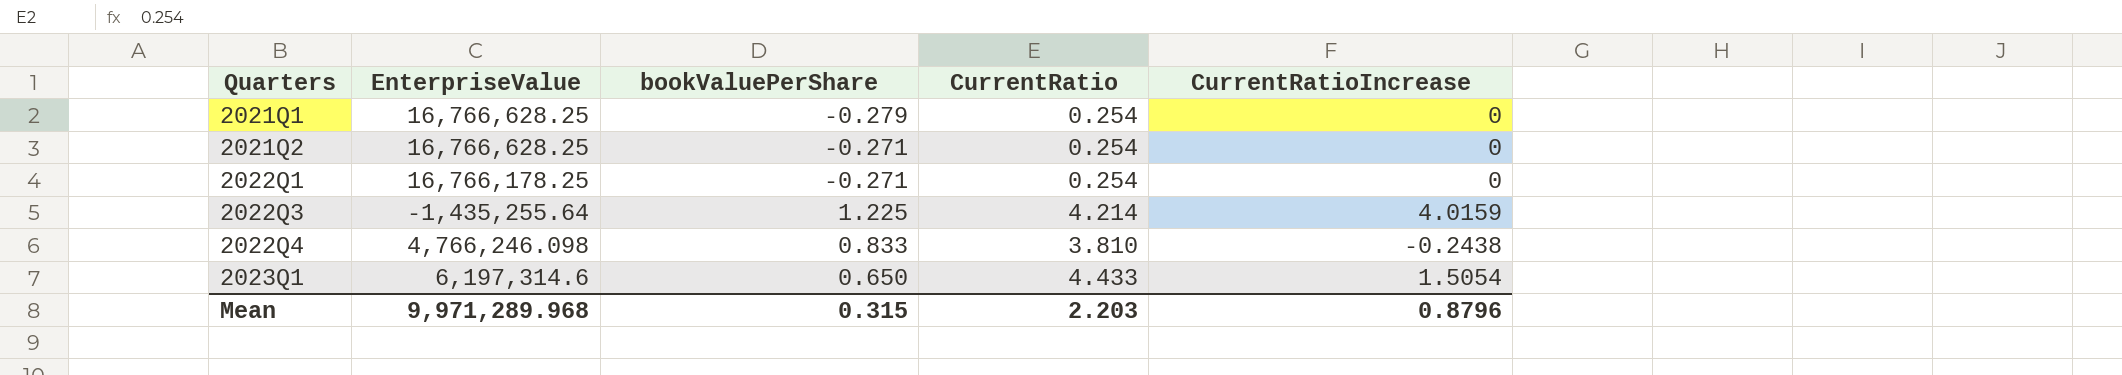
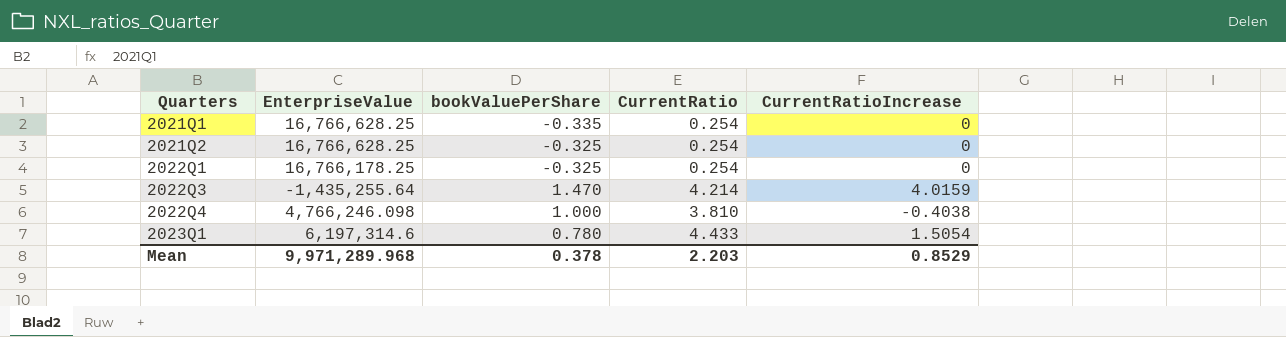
2021Q1 | bookValuePerShare: -0.279 -> -0.335
2021Q2 | bookValuePerShare: -0.271 -> -0.325
2022Q1 | bookValuePerShare: -0.271 -> -0.325
2022Q3 | bookValuePerShare: 1.225 -> 1.470
2022Q4 | bookValuePerShare: 0.833 -> 1.000
2022Q4 | CurrentRatioIncrease: -0.2438 -> -0.4038
2023Q1 | bookValuePerShare: 0.650 -> 0.780
Mean | bookValuePerShare: 0.315 -> 0.378
Mean | CurrentRatioIncrease: 0.8796 -> 0.8529

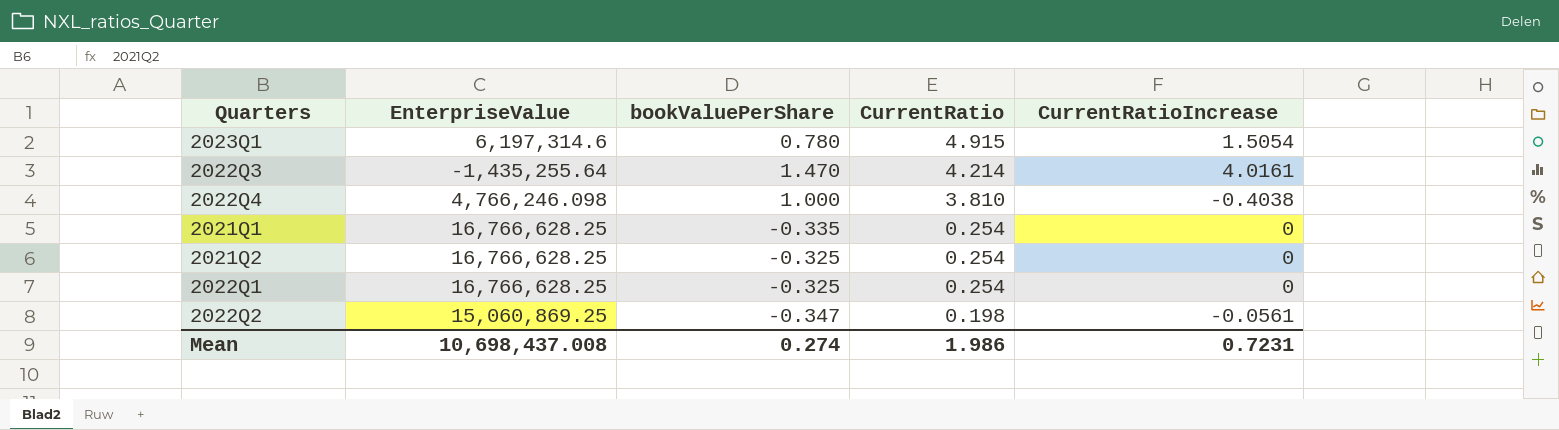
row order: Quarters ascending -> CurrentRatio descending
2023Q1 | CurrentRatio: 4.433 -> 4.915
2022Q3 | CurrentRatioIncrease: 4.0159 -> 4.0161
2022Q1 | EnterpriseValue: 16,766,178.25 -> 16,766,628.25
row 2022Q2: none -> 15,060,869.25 | -0.347 | 0.198 | -0.0561
Mean | EnterpriseValue: 9,971,289.968 -> 10,698,437.008
Mean | bookValuePerShare: 0.378 -> 0.274
Mean | CurrentRatio: 2.203 -> 1.986
Mean | CurrentRatioIncrease: 0.8529 -> 0.7231

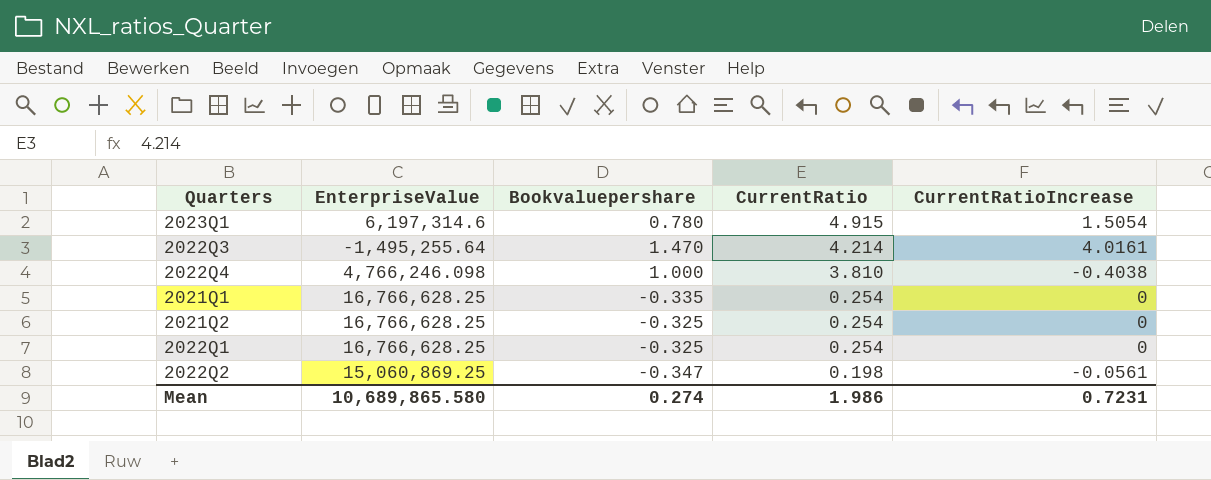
column name: bookValuePerShare -> Bookvaluepershare
2022Q3 | EnterpriseValue: -1,435,255.64 -> -1,495,255.64
Mean | EnterpriseValue: 10,698,437.008 -> 10,689,865.580

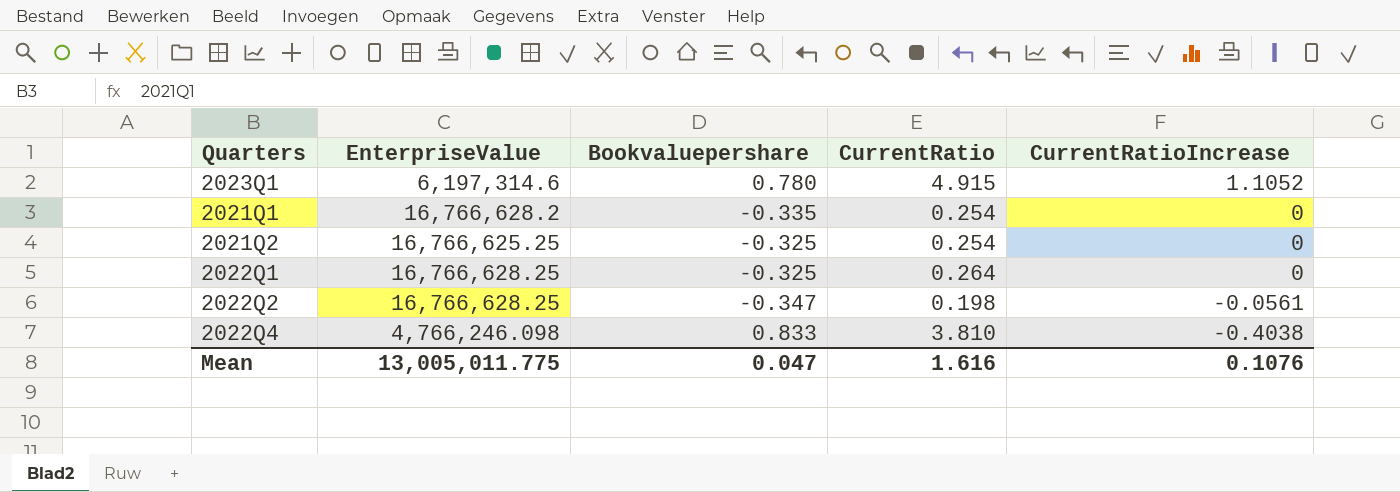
row order: CurrentRatio descending -> CurrentRatioIncrease descending
row 2022Q3: -1,495,255.64 | 1.470 | 4.214 | 4.0161 -> none
2023Q1 | CurrentRatioIncrease: 1.5054 -> 1.1052
2021Q1 | EnterpriseValue: 16,766,628.25 -> 16,766,628.2
2021Q2 | EnterpriseValue: 16,766,628.25 -> 16,766,625.25
2022Q1 | CurrentRatio: 0.254 -> 0.264
2022Q2 | EnterpriseValue: 15,060,869.25 -> 16,766,628.25
2022Q4 | Bookvaluepershare: 1.000 -> 0.833
Mean | EnterpriseValue: 10,689,865.580 -> 13,005,011.775
Mean | Bookvaluepershare: 0.274 -> 0.047
Mean | CurrentRatio: 1.986 -> 1.616
Mean | CurrentRatioIncrease: 0.7231 -> 0.1076

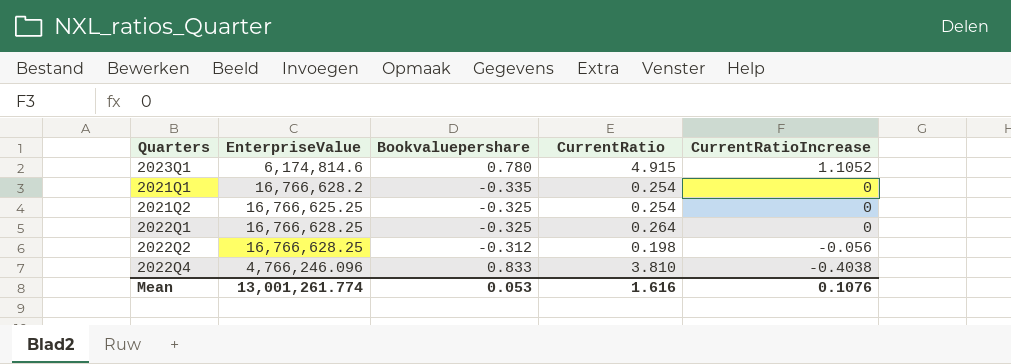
2023Q1 | EnterpriseValue: 6,197,314.6 -> 6,174,814.6
2022Q2 | Bookvaluepershare: -0.347 -> -0.312
2022Q2 | CurrentRatioIncrease: -0.0561 -> -0.056
2022Q4 | EnterpriseValue: 4,766,246.098 -> 4,766,246.096
Mean | EnterpriseValue: 13,005,011.775 -> 13,001,261.774
Mean | Bookvaluepershare: 0.047 -> 0.053

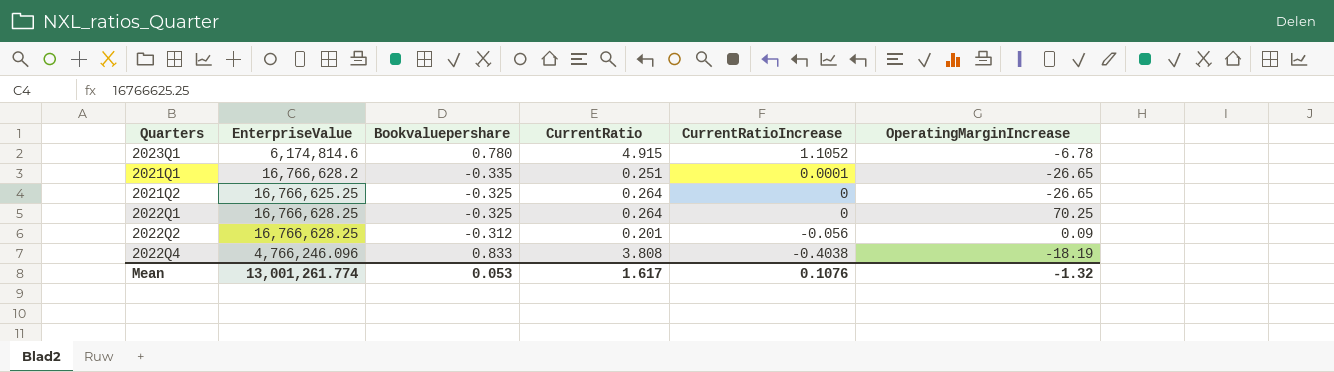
column OperatingMarginIncrease | position: none -> 6
2021Q1 | CurrentRatio: 0.254 -> 0.251
2021Q1 | CurrentRatioIncrease: 0 -> 0.0001
2021Q2 | CurrentRatio: 0.254 -> 0.264
2022Q2 | CurrentRatio: 0.198 -> 0.201
2022Q4 | CurrentRatio: 3.810 -> 3.808
Mean | CurrentRatio: 1.616 -> 1.617

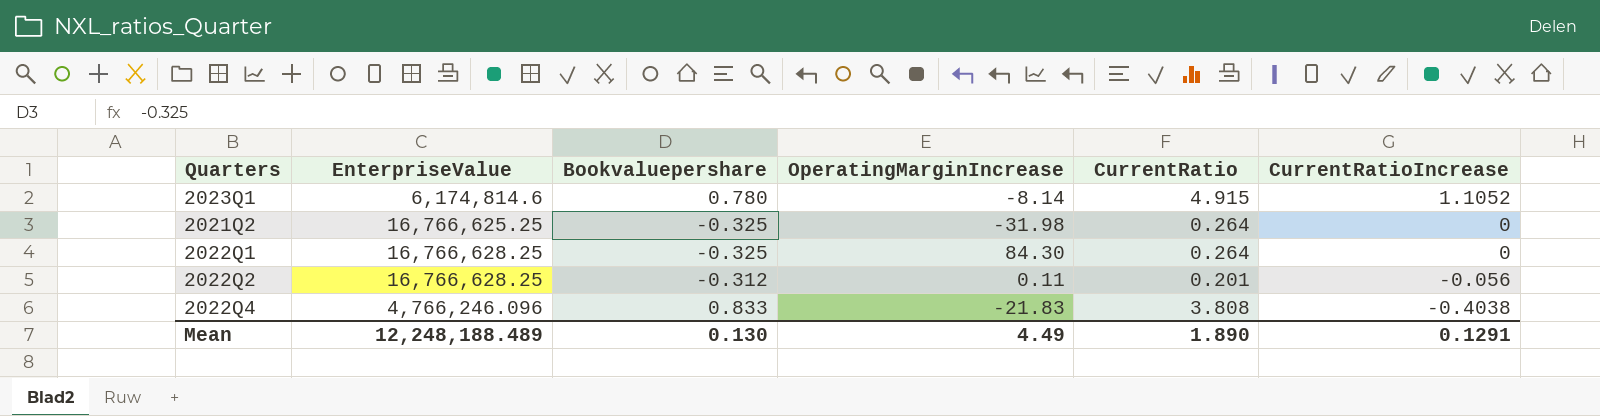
column OperatingMarginIncrease | position: 6 -> 4
row 2021Q1: 16,766,628.2 | -0.335 | 0.251 | 0.0001 | -26.65 -> none
2023Q1 | OperatingMarginIncrease: -6.78 -> -8.14
2021Q2 | OperatingMarginIncrease: -26.65 -> -31.98
2022Q1 | OperatingMarginIncrease: 70.25 -> 84.30
2022Q2 | OperatingMarginIncrease: 0.09 -> 0.11
2022Q4 | OperatingMarginIncrease: -18.19 -> -21.83
Mean | EnterpriseValue: 13,001,261.774 -> 12,248,188.489
Mean | Bookvaluepershare: 0.053 -> 0.130
Mean | OperatingMarginIncrease: -1.32 -> 4.49
Mean | CurrentRatio: 1.617 -> 1.890
Mean | CurrentRatioIncrease: 0.1076 -> 0.1291

